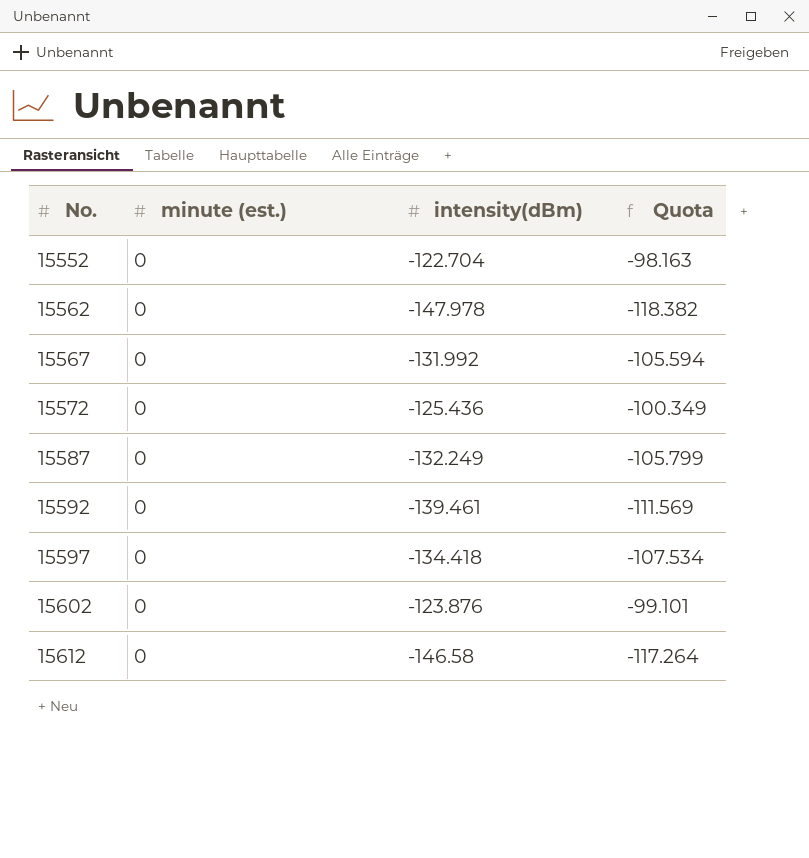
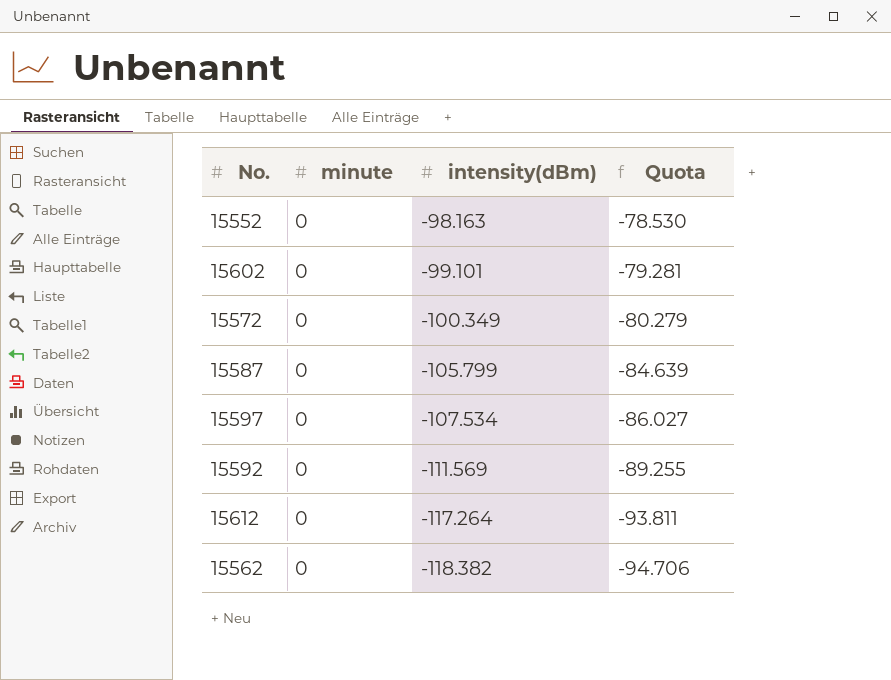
row order: No. ascending -> intensity(dBm) descending
column name: minute (est.) -> minute
row 15567: 0 | -131.992 | -105.594 -> none
15552 | intensity(dBm): -122.704 -> -98.163
15552 | Quota: -98.163 -> -78.530
15602 | intensity(dBm): -123.876 -> -99.101
15602 | Quota: -99.101 -> -79.281
15572 | intensity(dBm): -125.436 -> -100.349
15572 | Quota: -100.349 -> -80.279
15587 | intensity(dBm): -132.249 -> -105.799
15587 | Quota: -105.799 -> -84.639
15597 | intensity(dBm): -134.418 -> -107.534
15597 | Quota: -107.534 -> -86.027
15592 | intensity(dBm): -139.461 -> -111.569
15592 | Quota: -111.569 -> -89.255
15612 | intensity(dBm): -146.58 -> -117.264
15612 | Quota: -117.264 -> -93.811
15562 | intensity(dBm): -147.978 -> -118.382
15562 | Quota: -118.382 -> -94.706

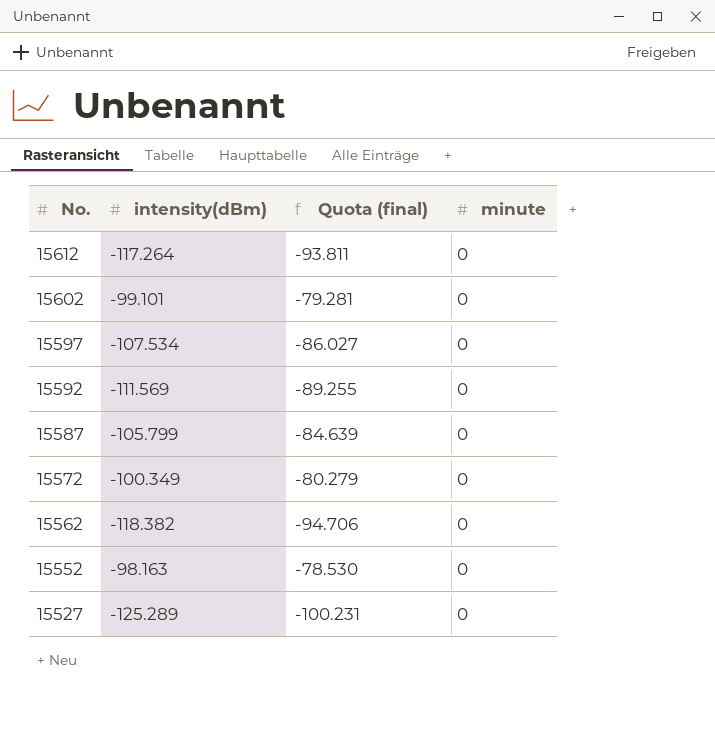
row order: intensity(dBm) descending -> No. descending
column name: Quota -> Quota (final)
column minute | position: 2 -> 4
row 15527: none -> -125.289 | -100.231 | 0

